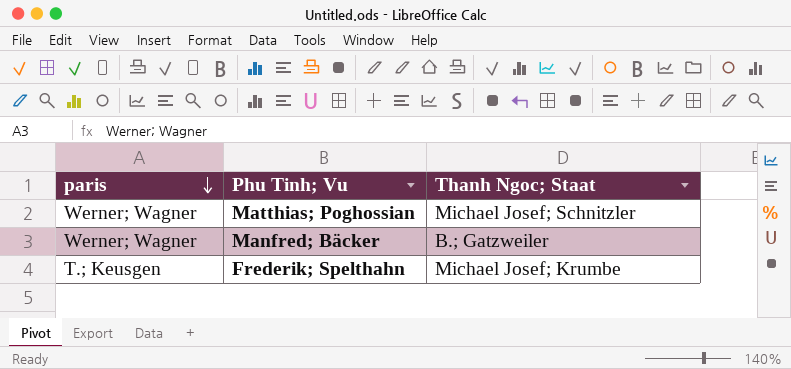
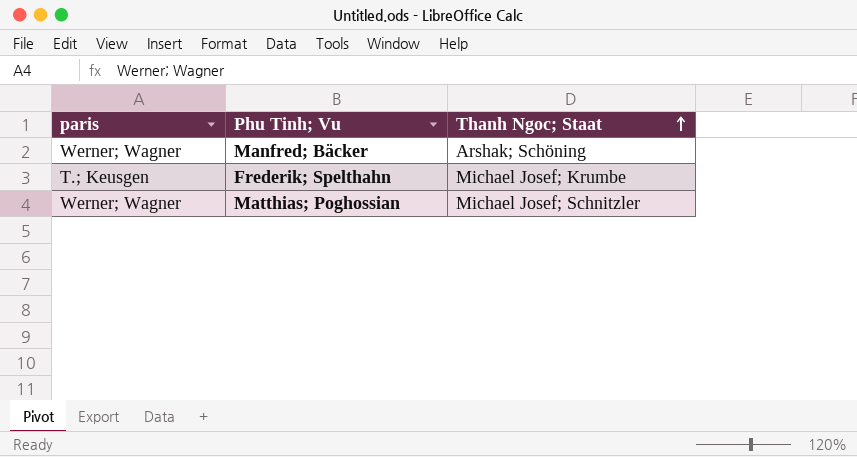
row order: paris descending -> Thanh Ngoc; Staat ascending
Manfred; Bäcker | Thanh Ngoc; Staat: B.; Gatzweiler -> Arshak; Schöning

